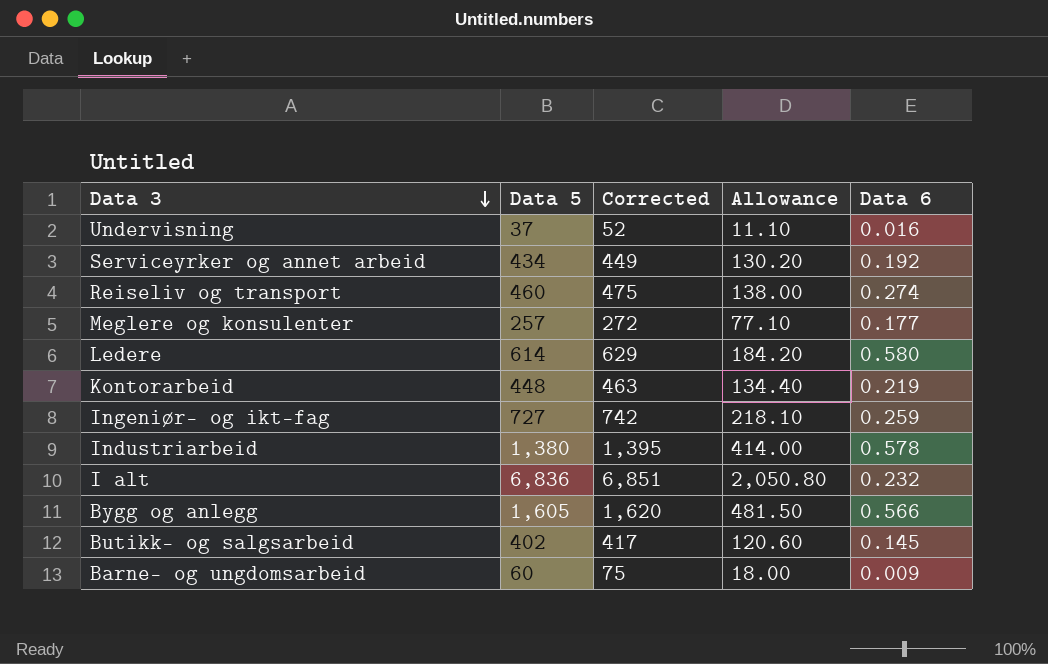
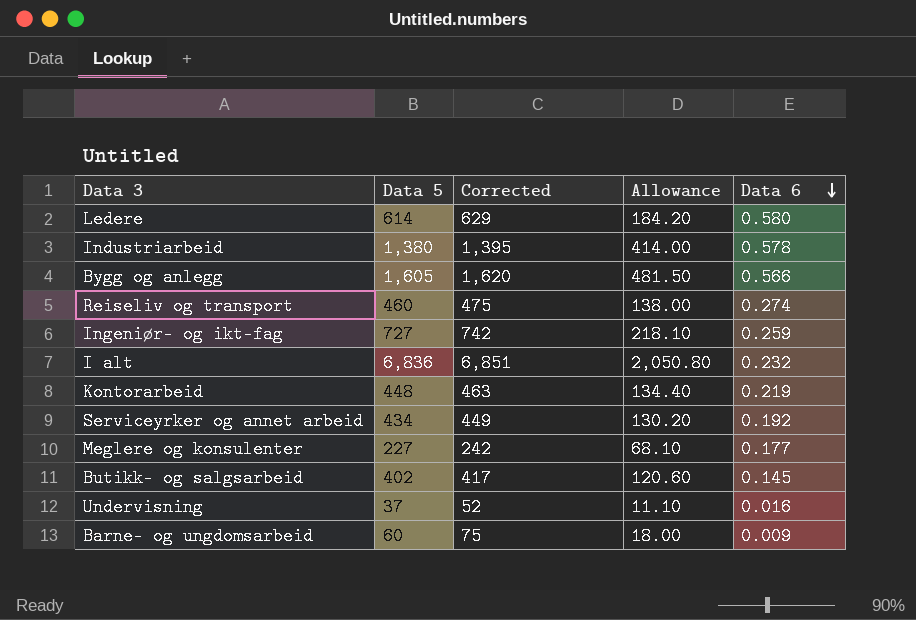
row order: Data 3 descending -> Data 6 descending
Meglere og konsulenter | Data 5: 257 -> 227
Meglere og konsulenter | Corrected: 272 -> 242
Meglere og konsulenter | Allowance: 77.10 -> 68.10

